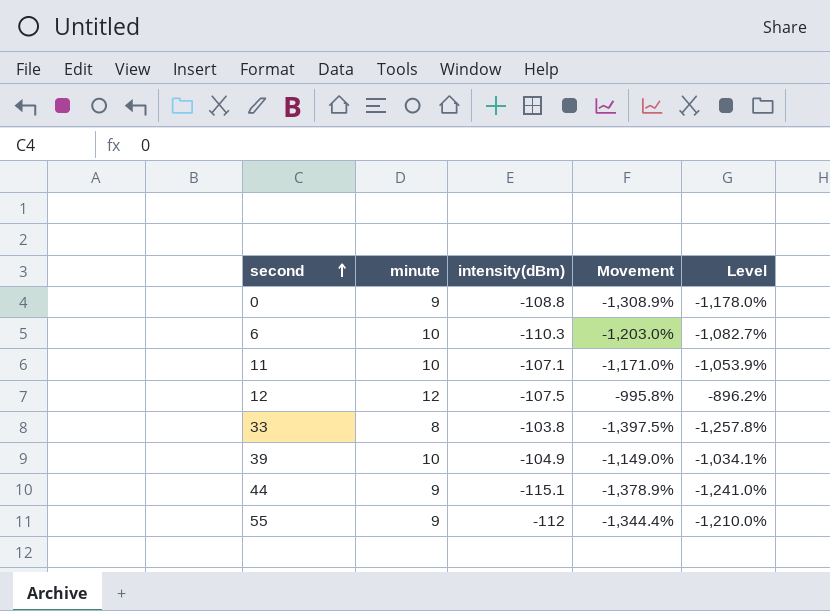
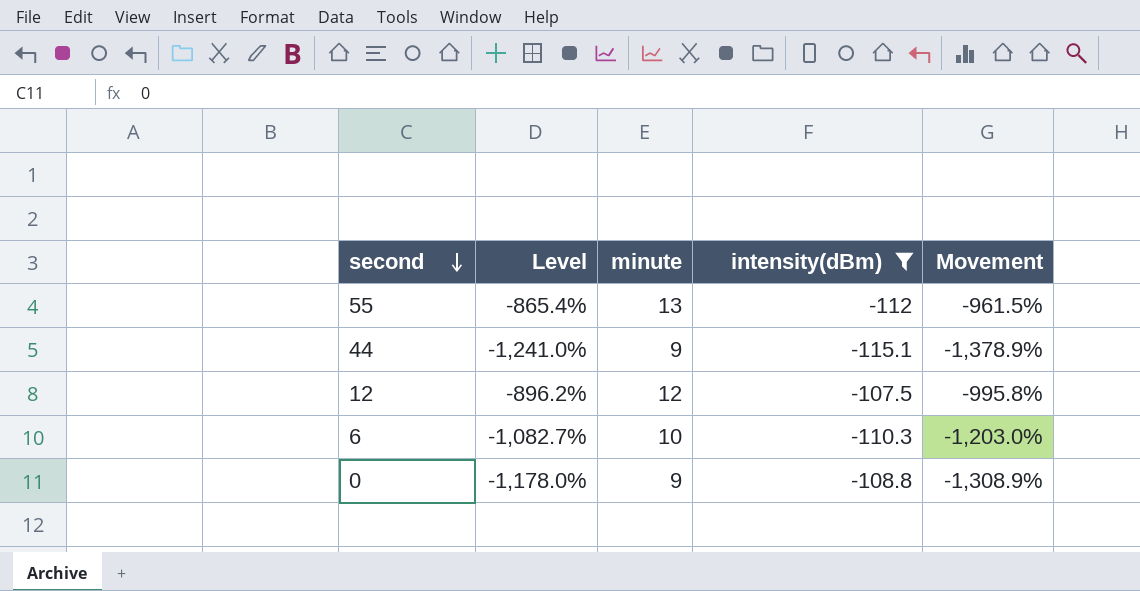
filter: none -> intensity(dBm) <= -107.5
row order: second ascending -> second descending
column Level | position: 5 -> 2
55 | Level: -1,210.0% -> -865.4%
55 | minute: 9 -> 13
55 | Movement: -1,344.4% -> -961.5%

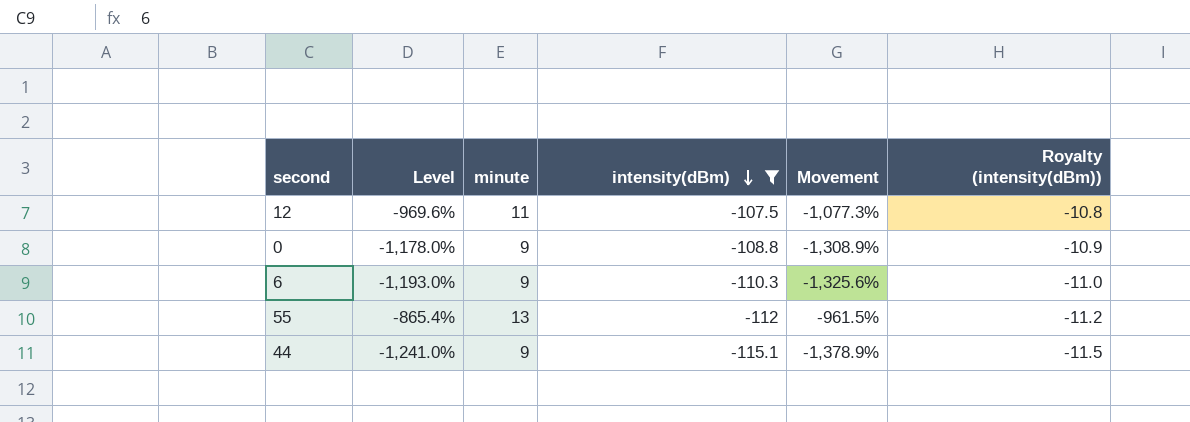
row order: second descending -> intensity(dBm) descending
column Royalty (intensity(dBm)) | formula: none -> [intensity(dBm)] * 0.1
12 | Level: -896.2% -> -969.6%
12 | minute: 12 -> 11
12 | Movement: -995.8% -> -1,077.3%
6 | Level: -1,082.7% -> -1,193.0%
6 | minute: 10 -> 9
6 | Movement: -1,203.0% -> -1,325.6%

